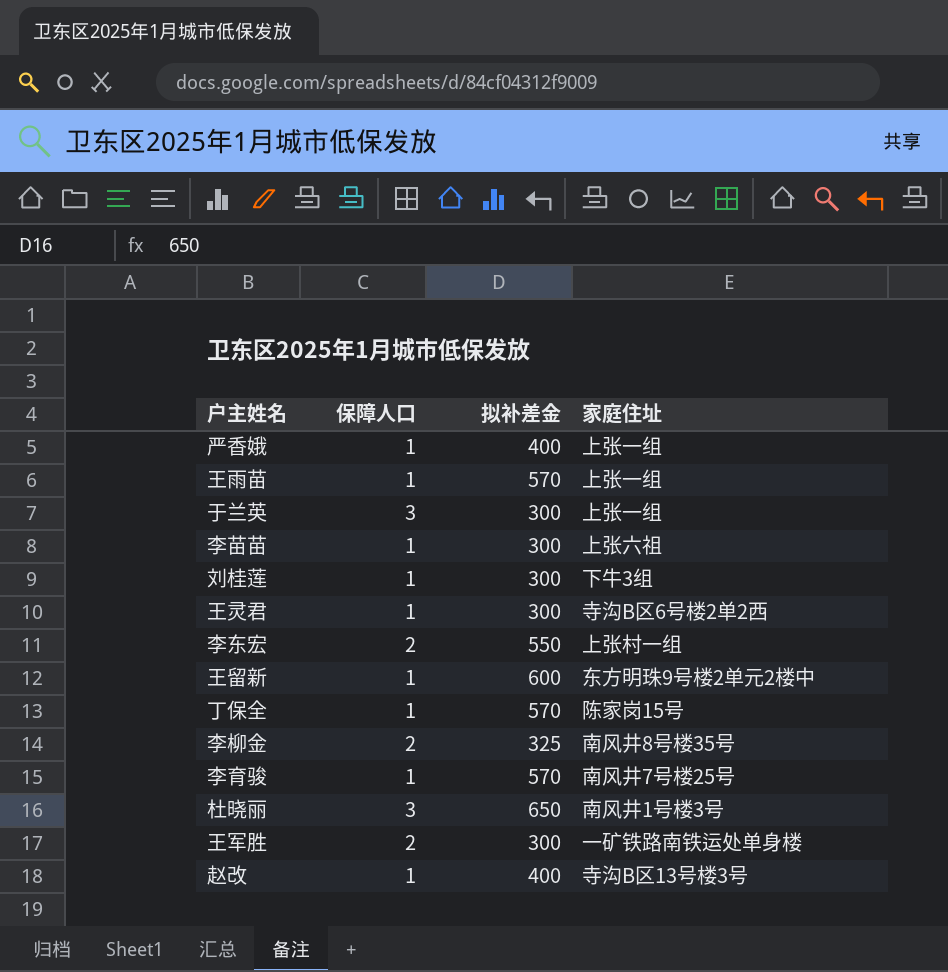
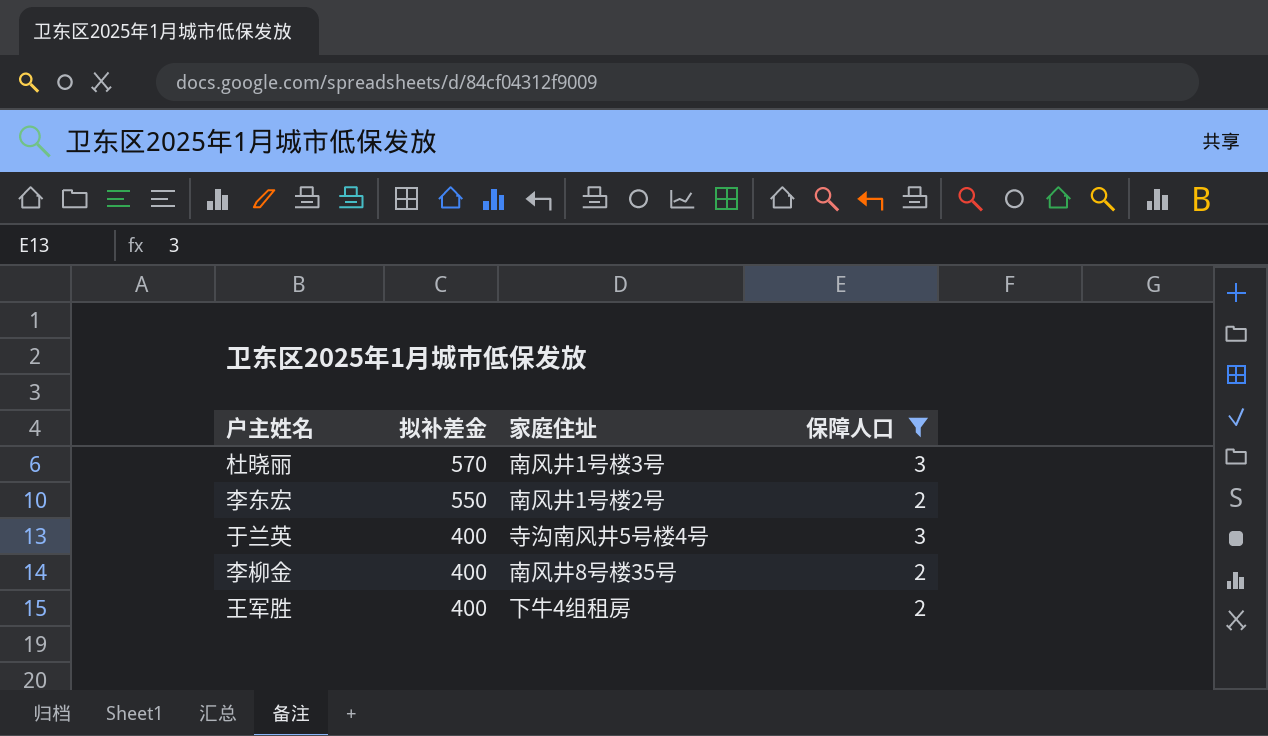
filter: none -> 保障人口 != 1
row order: none -> 拟补差金 descending
column 保障人口 | position: 2 -> 4
杜晓丽 | 拟补差金: 650 -> 570
李东宏 | 家庭住址: 上张村一组 -> 南风井1号楼2号
于兰英 | 拟补差金: 300 -> 400
于兰英 | 家庭住址: 上张一组 -> 寺沟南风井5号楼4号
李柳金 | 拟补差金: 325 -> 400
王军胜 | 拟补差金: 300 -> 400
王军胜 | 家庭住址: 一矿铁路南铁运处单身楼 -> 下牛4组租房

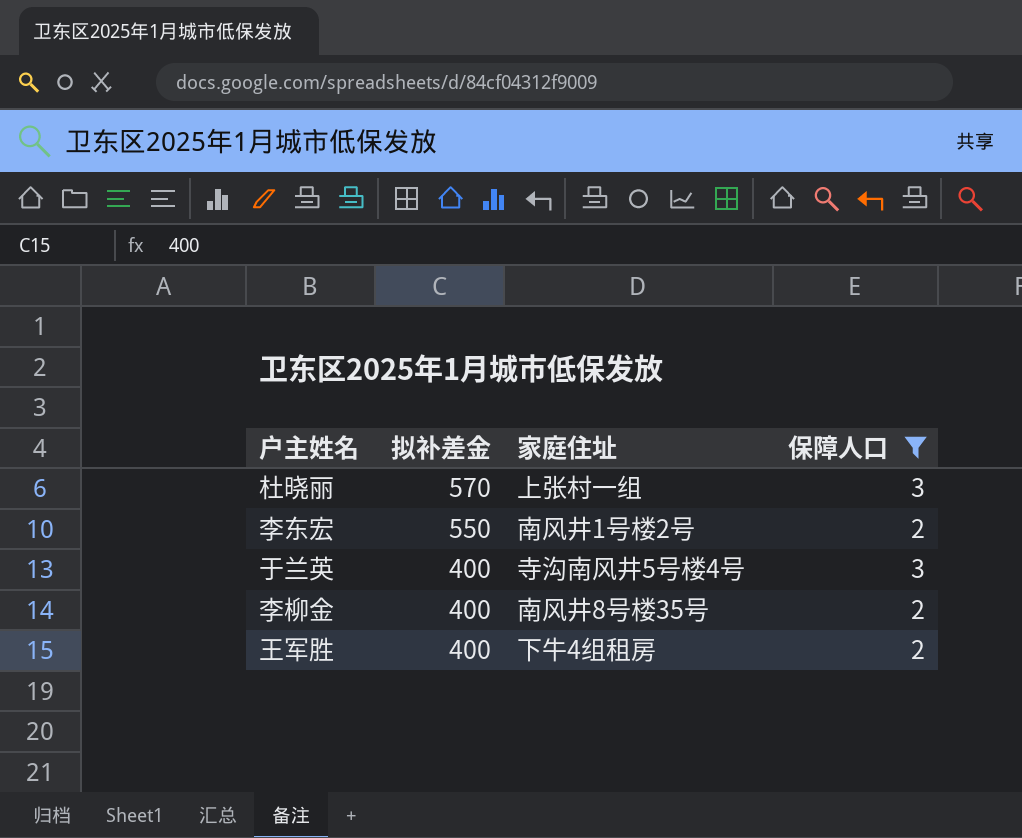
杜晓丽 | 家庭住址: 南风井1号楼3号 -> 上张村一组

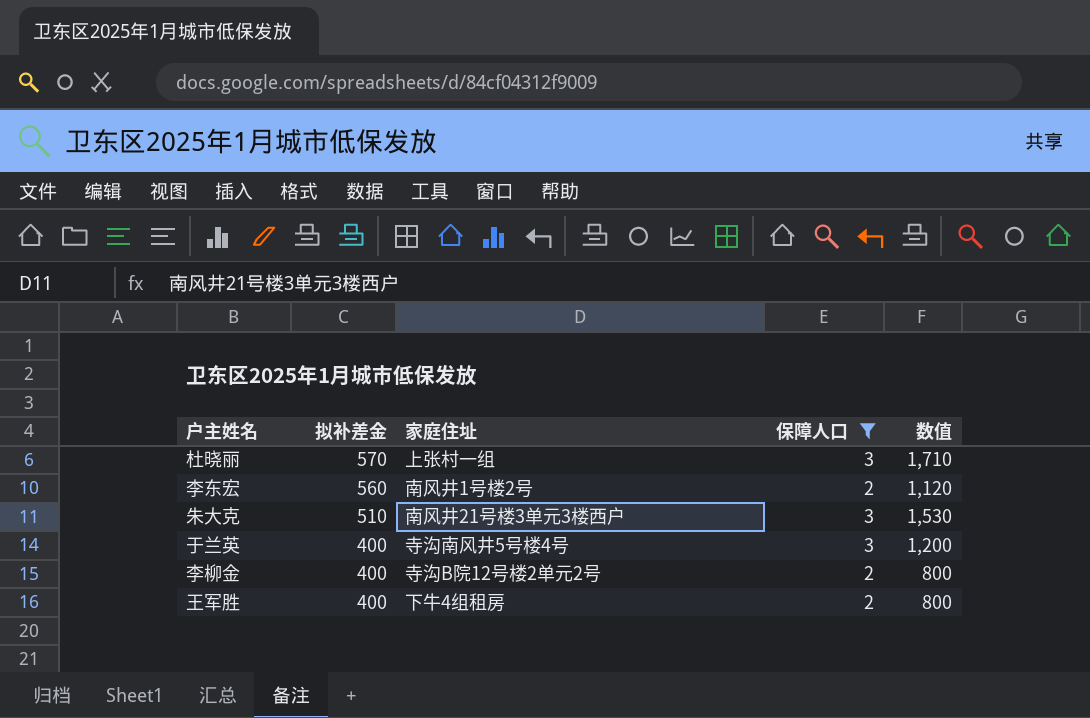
column 数值 | formula: none -> [拟补差金] * [保障人口]
李东宏 | 拟补差金: 550 -> 560
row 朱大克: none -> 510 | 南风井21号楼3单元3楼西户 | 3 | 1,530
李柳金 | 家庭住址: 南风井8号楼35号 -> 寺沟B院12号楼2单元2号

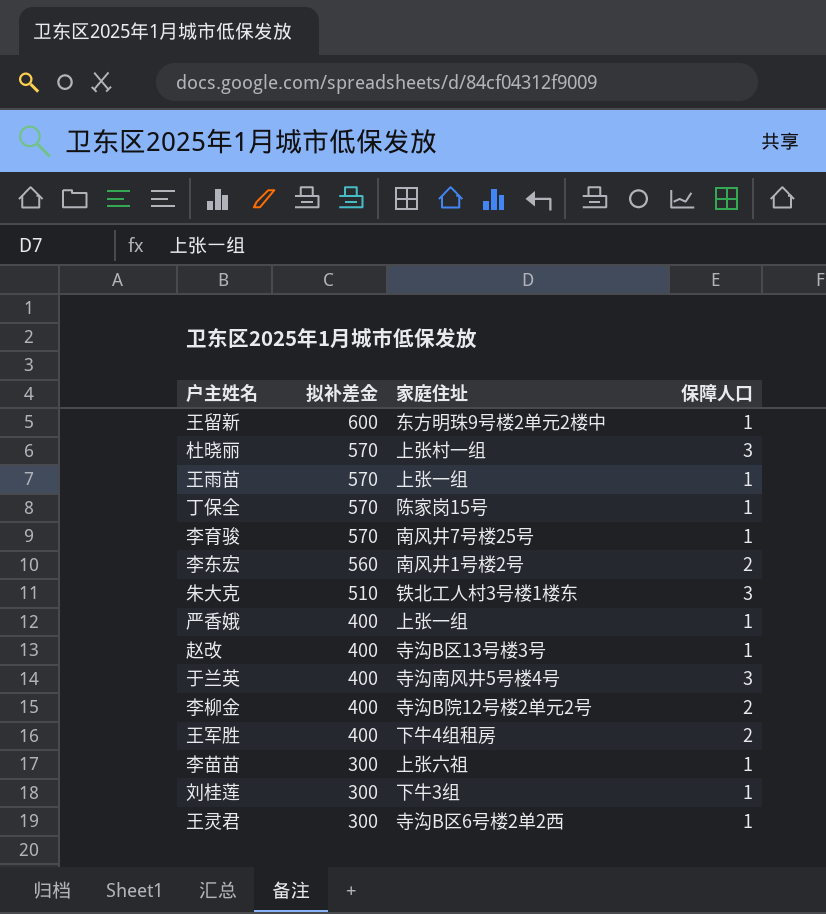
filter: 保障人口 != 1 -> none
column 数值 | formula: [拟补差金] * [保障人口] -> none
朱大克 | 家庭住址: 南风井21号楼3单元3楼西户 -> 铁北工人村3号楼1楼东

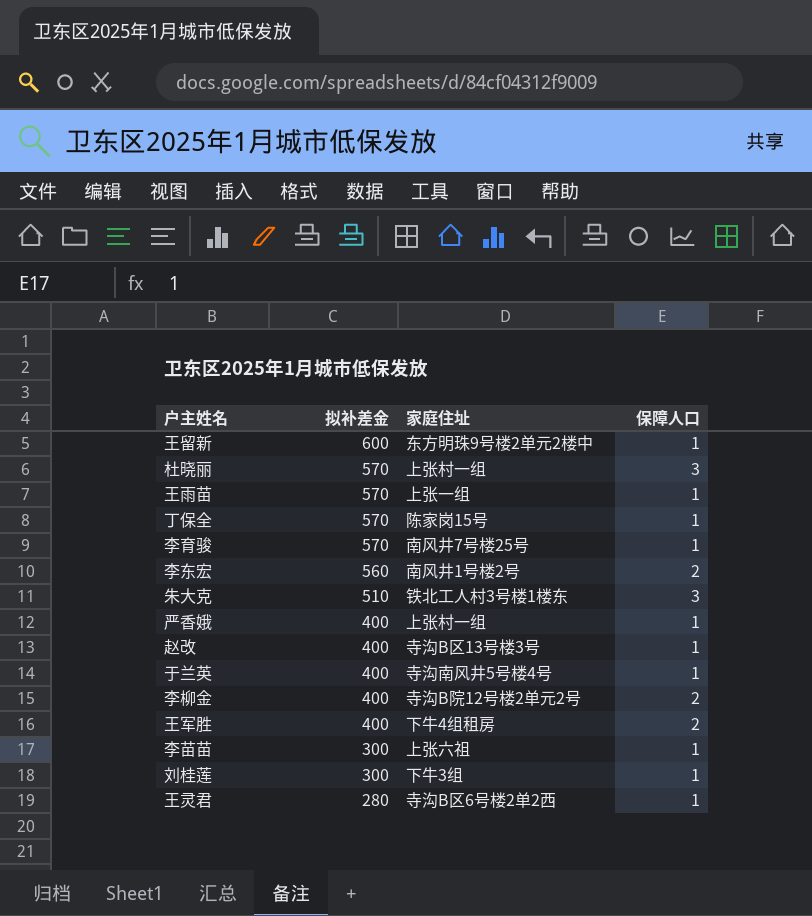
严香娥 | 家庭住址: 上张一组 -> 上张村一组
于兰英 | 保障人口: 3 -> 1
王灵君 | 拟补差金: 300 -> 280

